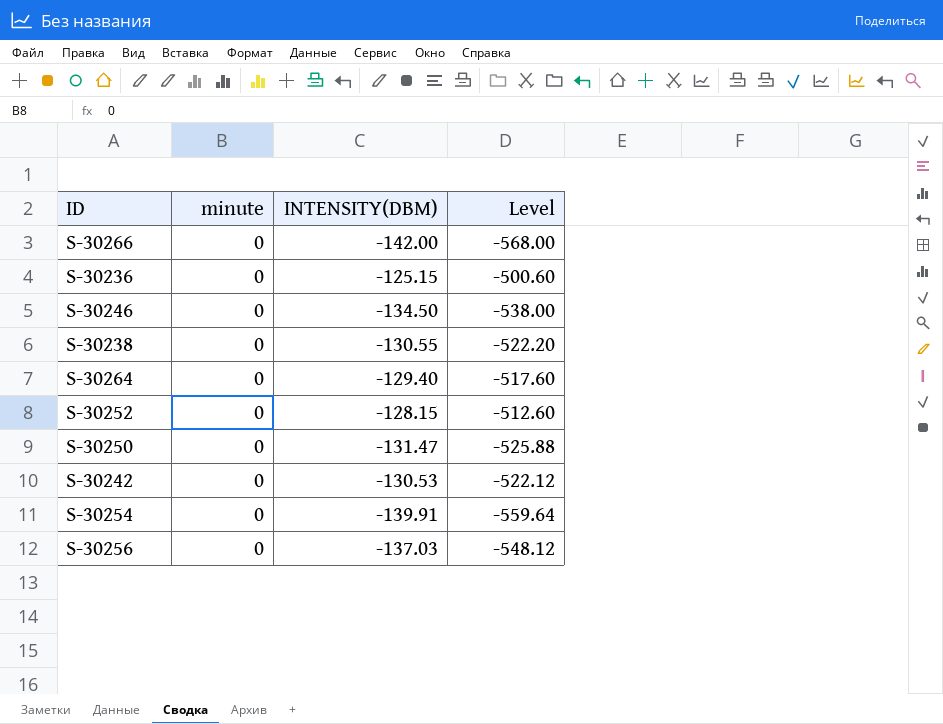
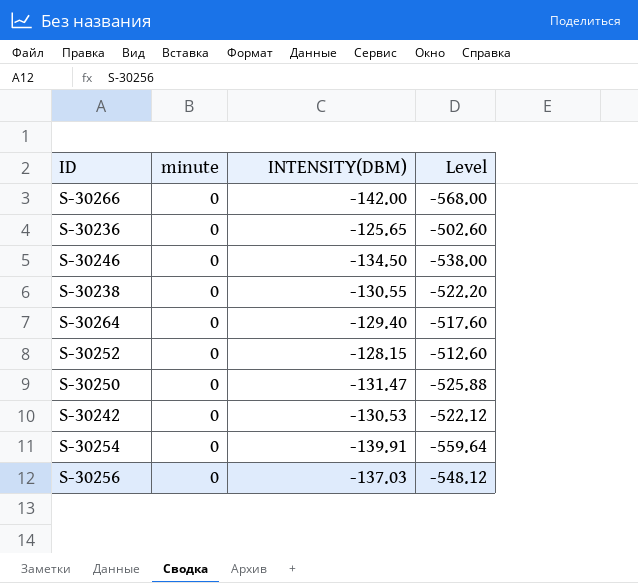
S-30236 | INTENSITY(DBM): -125.15 -> -125.65
S-30236 | Level: -500.60 -> -502.60

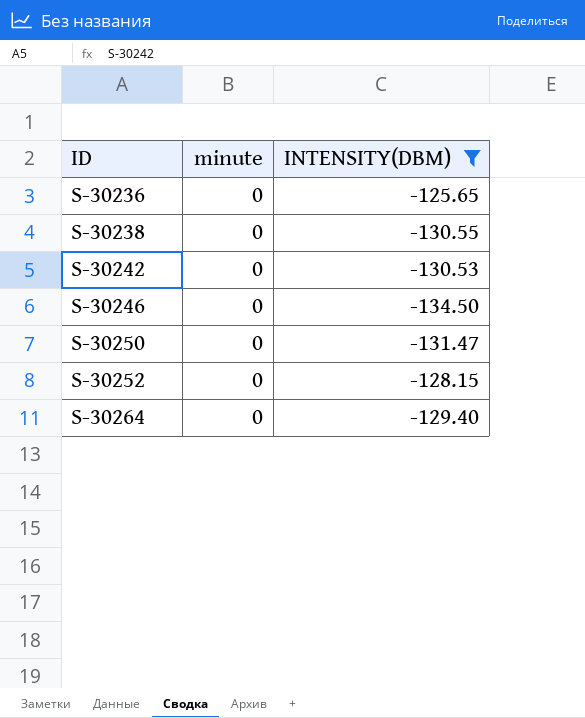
filter: none -> INTENSITY(DBM) >= -134.50
row order: none -> ID ascending
column Level | formula: [INTENSITY(DBM)] * 4 -> none

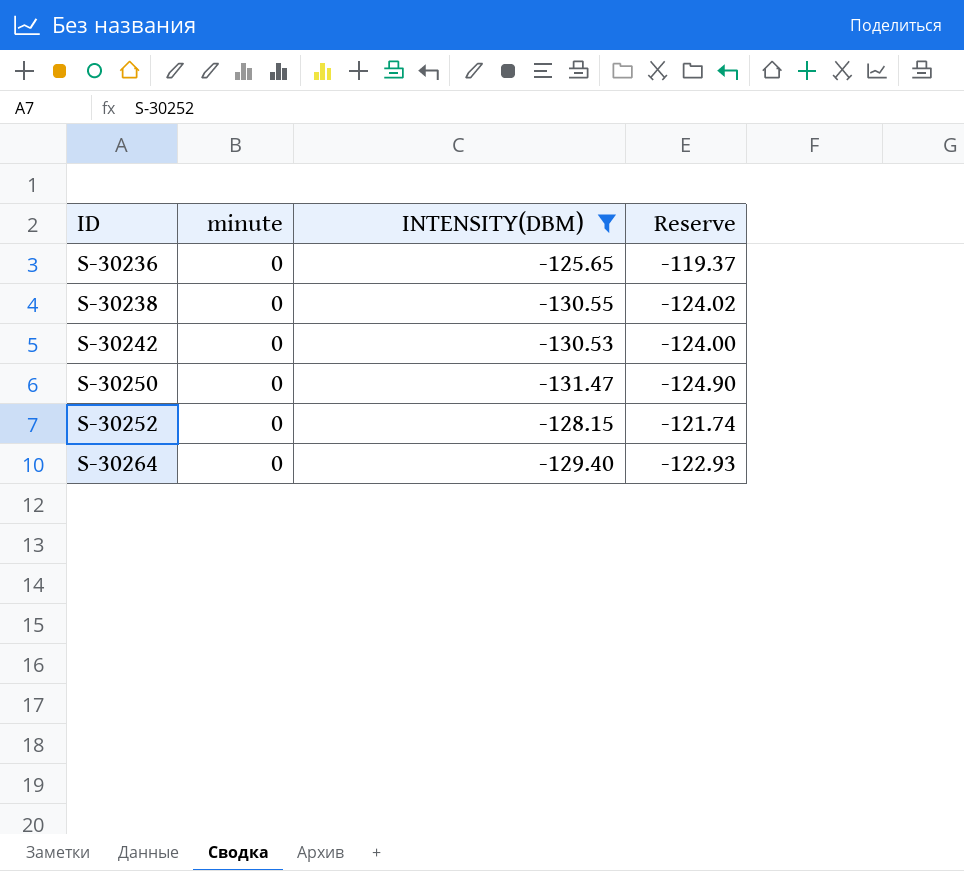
column Reserve | formula: none -> [INTENSITY(DBM)] * 0.95
row S-30246: 0 | -134.50 -> none

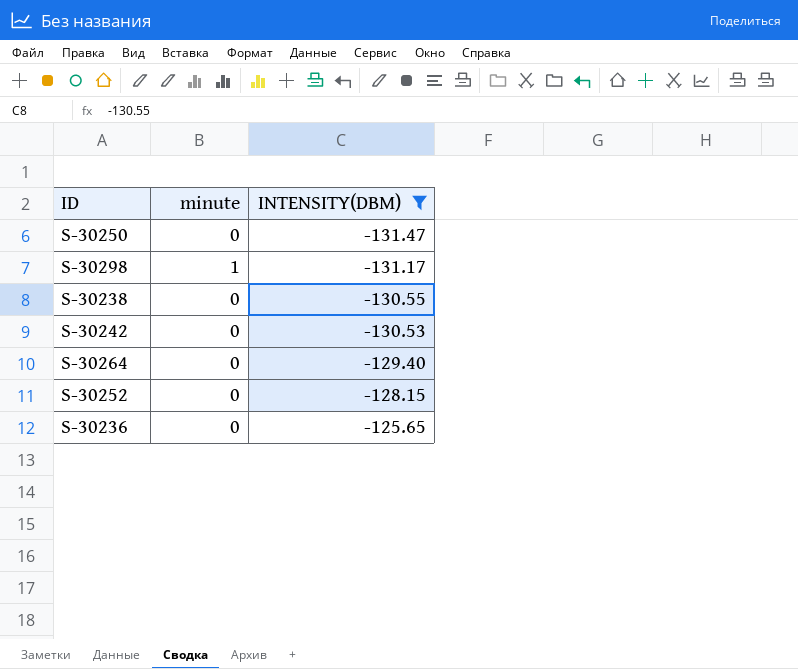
row order: ID ascending -> INTENSITY(DBM) ascending
column Reserve | formula: [INTENSITY(DBM)] * 0.95 -> none
row S-30298: none -> 1 | -131.17

